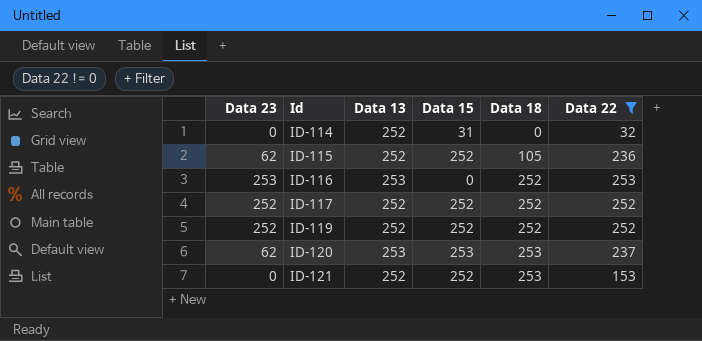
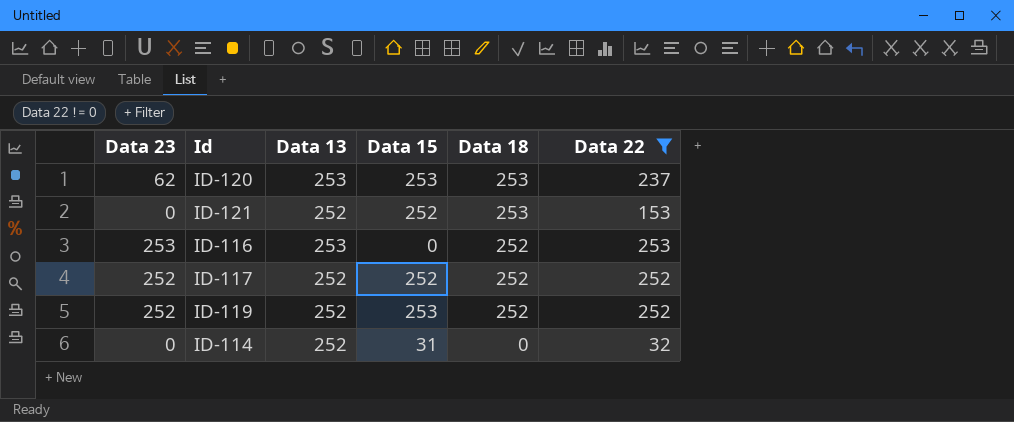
row order: Id ascending -> Data 18 descending
row ID-115: 62 | 252 | 252 | 105 | 236 -> none
ID-119 | Data 15: 252 -> 253

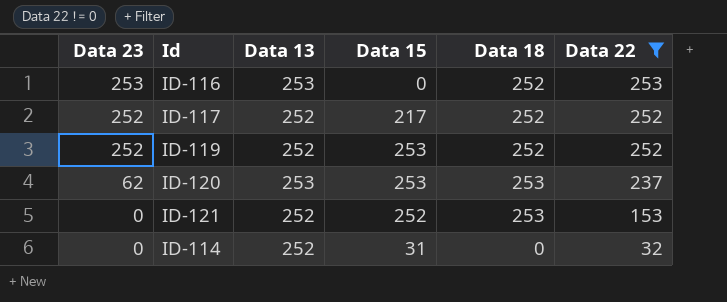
row order: Data 18 descending -> Data 23 descending
ID-117 | Data 15: 252 -> 217

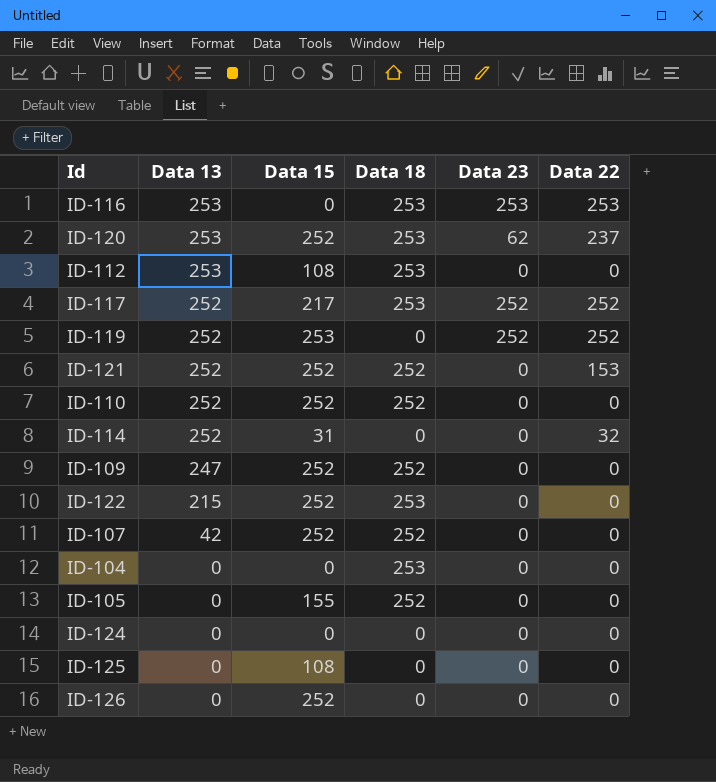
filter: Data 22 != 0 -> none
row order: Data 23 descending -> Data 13 descending
column Data 23 | position: 1 -> 5
ID-116 | Data 18: 252 -> 253
ID-120 | Data 15: 253 -> 252
ID-117 | Data 18: 252 -> 253
ID-119 | Data 18: 252 -> 0
ID-121 | Data 18: 253 -> 252

